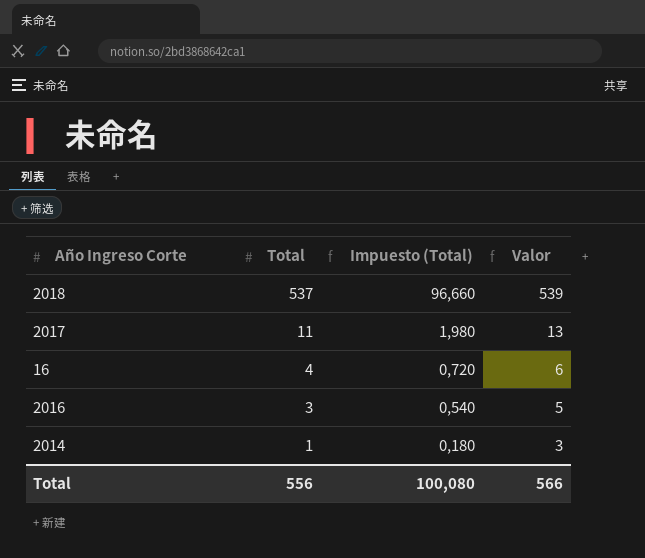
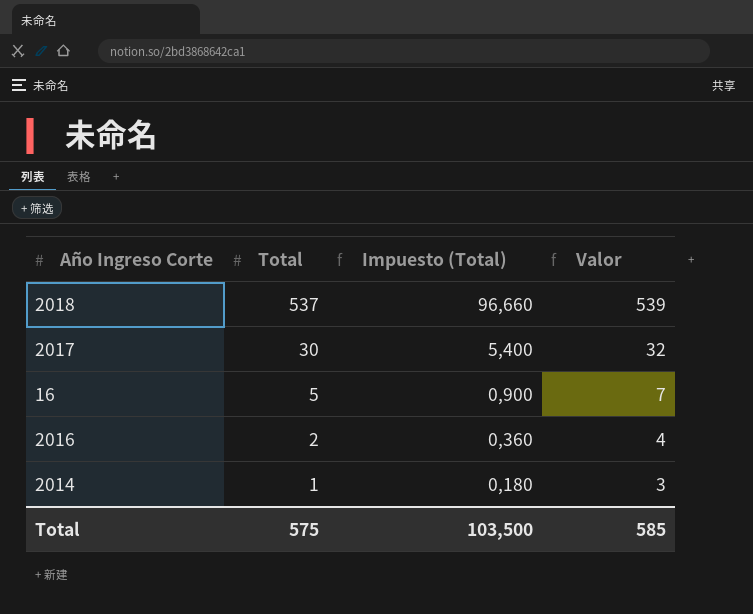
2017 | Total: 11 -> 30
2017 | Impuesto (Total): 1,980 -> 5,400
2017 | Valor: 13 -> 32
16 | Total: 4 -> 5
16 | Impuesto (Total): 0,720 -> 0,900
16 | Valor: 6 -> 7
2016 | Total: 3 -> 2
2016 | Impuesto (Total): 0,540 -> 0,360
2016 | Valor: 5 -> 4
Total | Total: 556 -> 575
Total | Impuesto (Total): 100,080 -> 103,500
Total | Valor: 566 -> 585

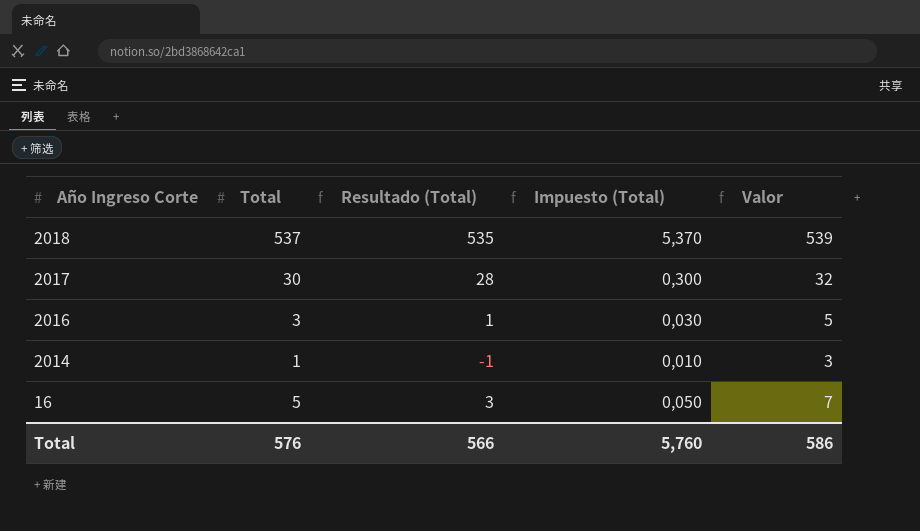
row order: Total descending -> Año Ingreso Corte descending
column Resultado (Total) | formula: none -> [Total] - 2
column Impuesto (Total) | formula: [Total] * 0,18 -> [Total] * 0,01
2016 | Total: 2 -> 3
2016 | Valor: 4 -> 5
Total | Total: 575 -> 576
Total | Impuesto (Total): 103,500 -> 5,760
Total | Valor: 585 -> 586

